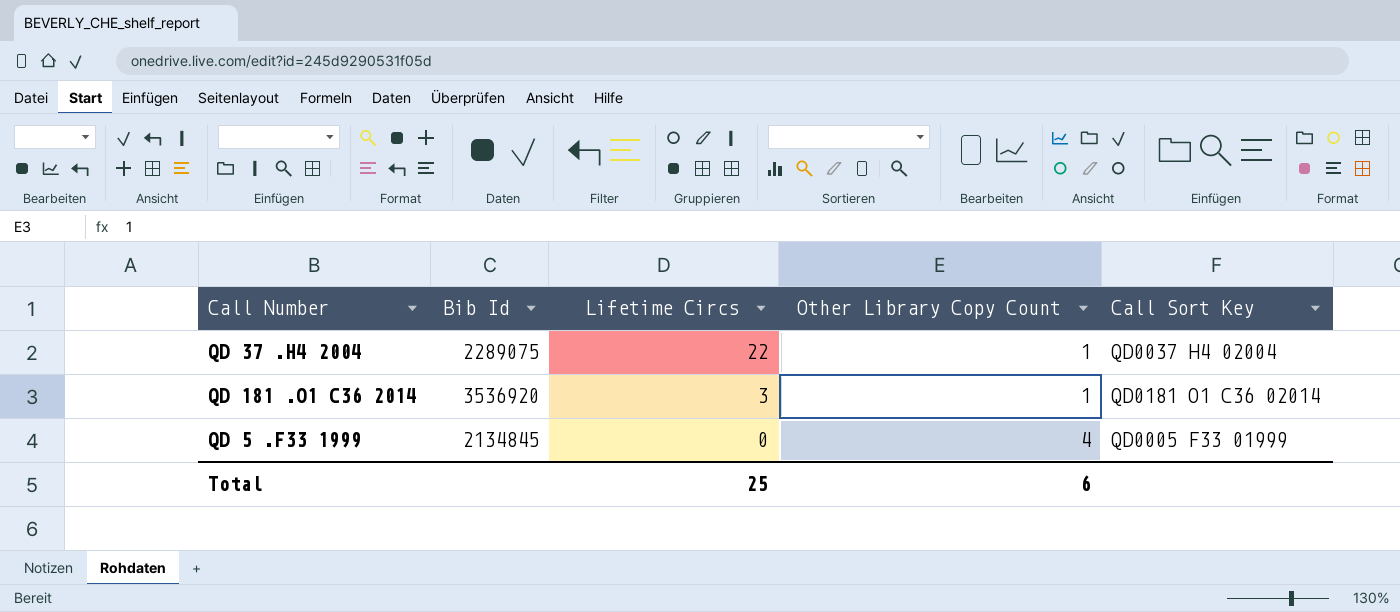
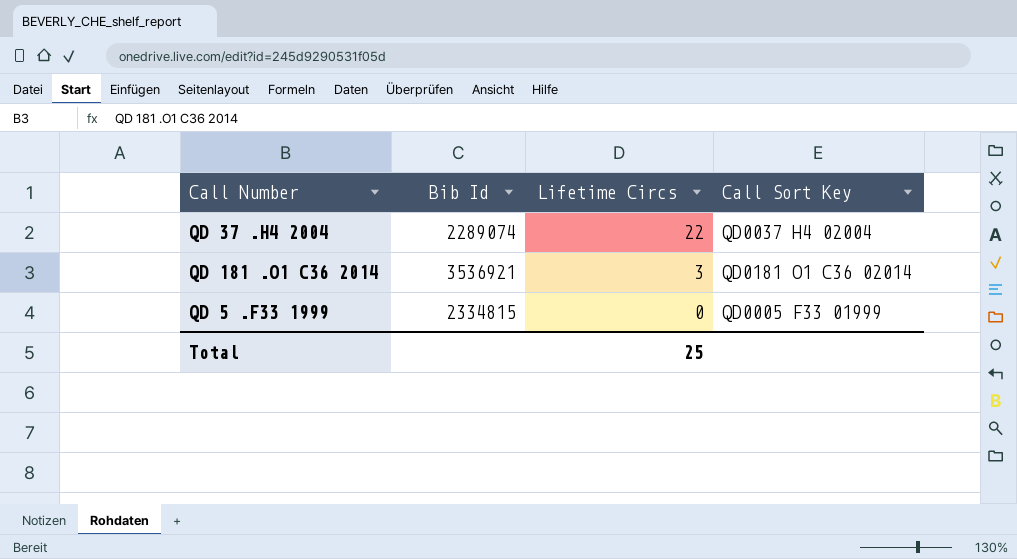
column Other Library Copy Count | position: 4 -> none
QD 37 .H4 2004 | Bib Id: 2289075 -> 2289074
QD 181 .O1 C36 2014 | Bib Id: 3536920 -> 3536921
QD 5 .F33 1999 | Bib Id: 2134845 -> 2334815

